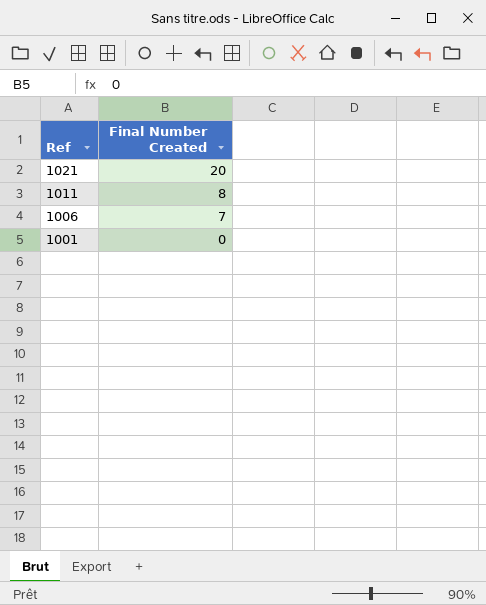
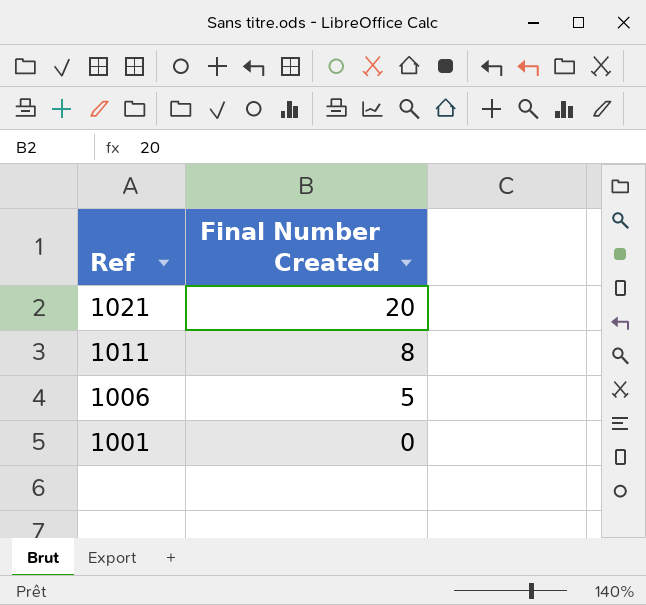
1006 | Final Number Created: 7 -> 5

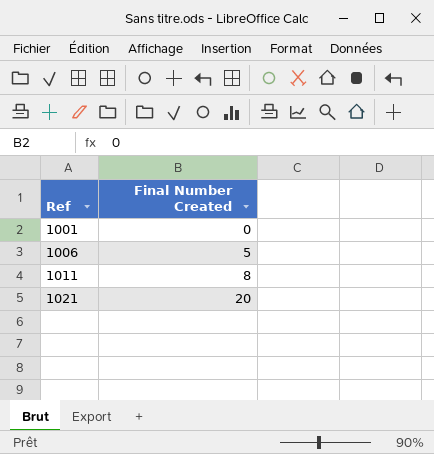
row order: Ref descending -> Ref ascending

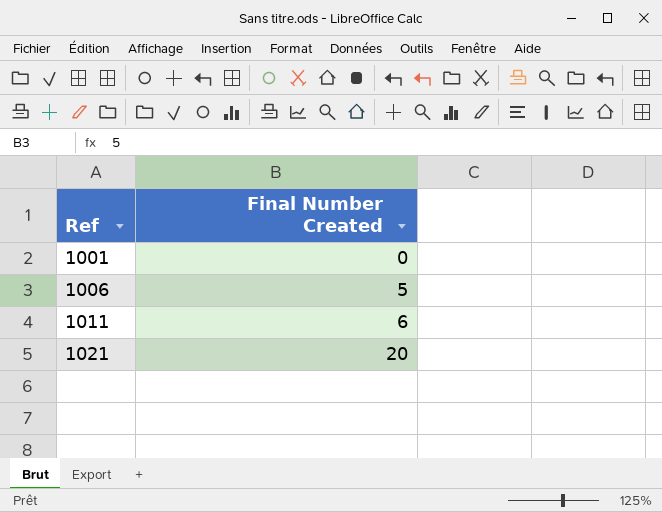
1011 | Final Number Created: 8 -> 6

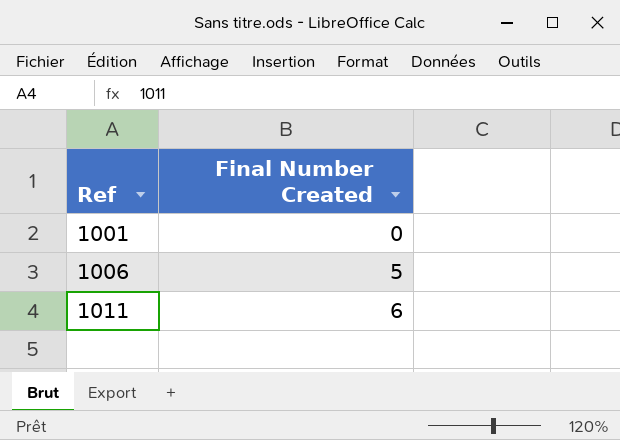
row 1021: 20 -> none

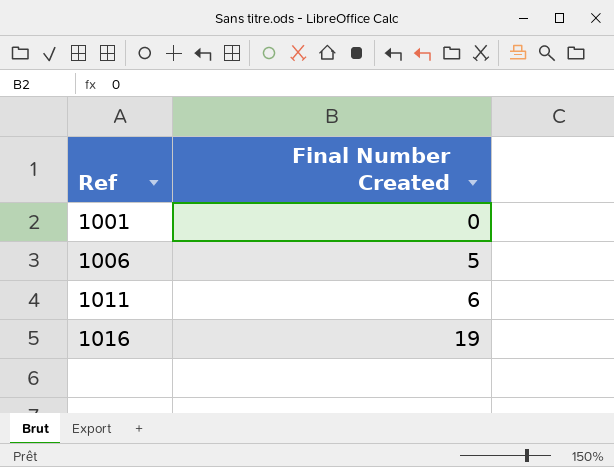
row 1016: none -> 19

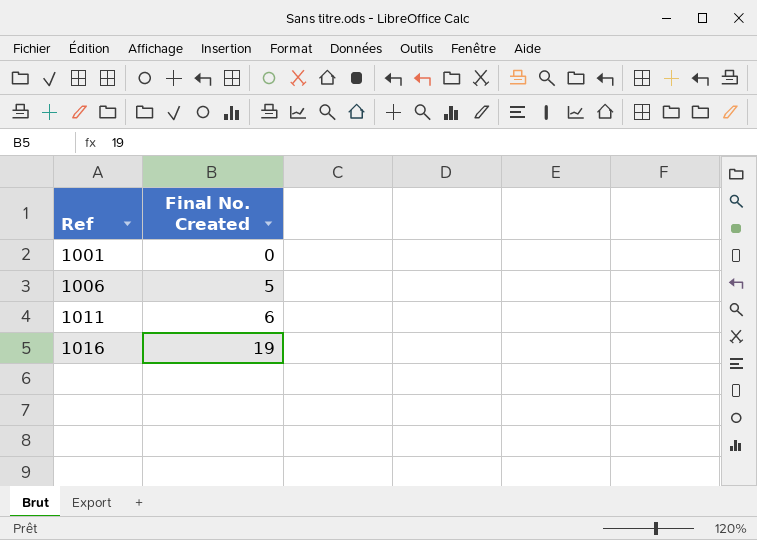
column name: Final Number Created -> Final No. Created

